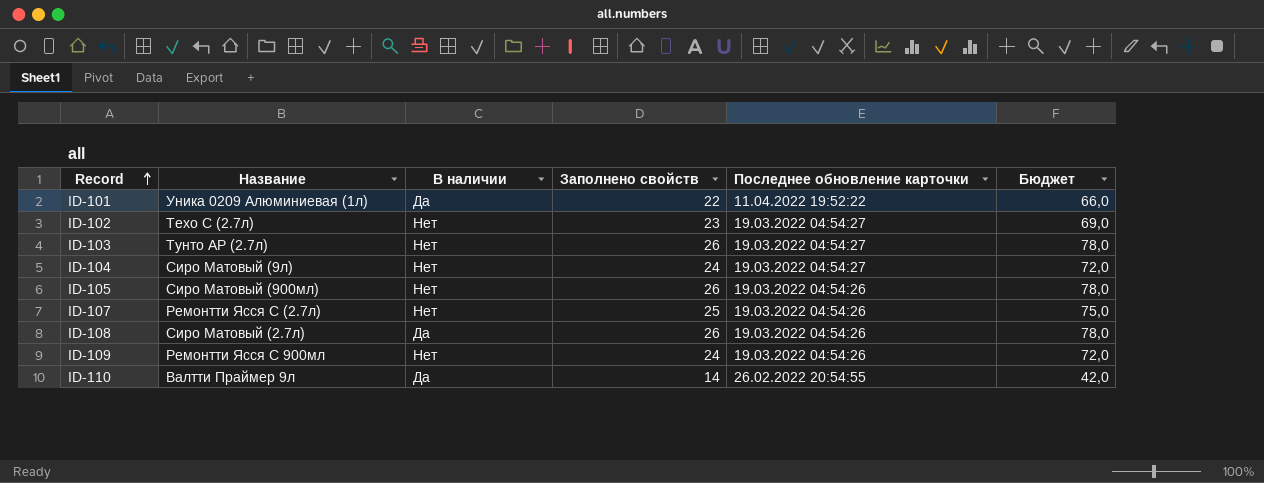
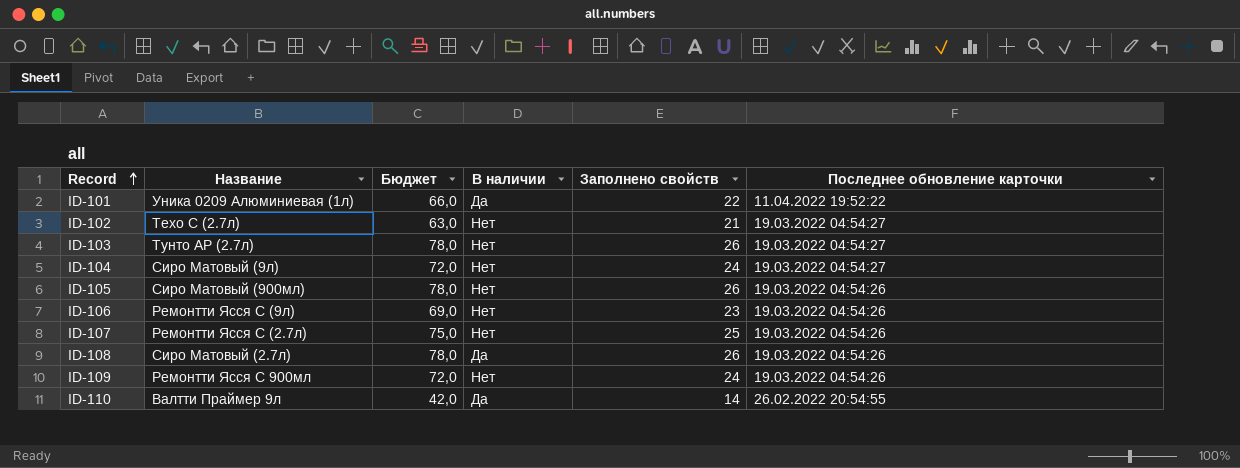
column Бюджет | position: 6 -> 3
ID-102 | Бюджет: 69,0 -> 63,0
ID-102 | Заполнено свойств: 23 -> 21
row ID-106: none -> Ремонтти Ясся C (9л) | 69,0 | Нет | 23 | 19.03.2022 04:54:26

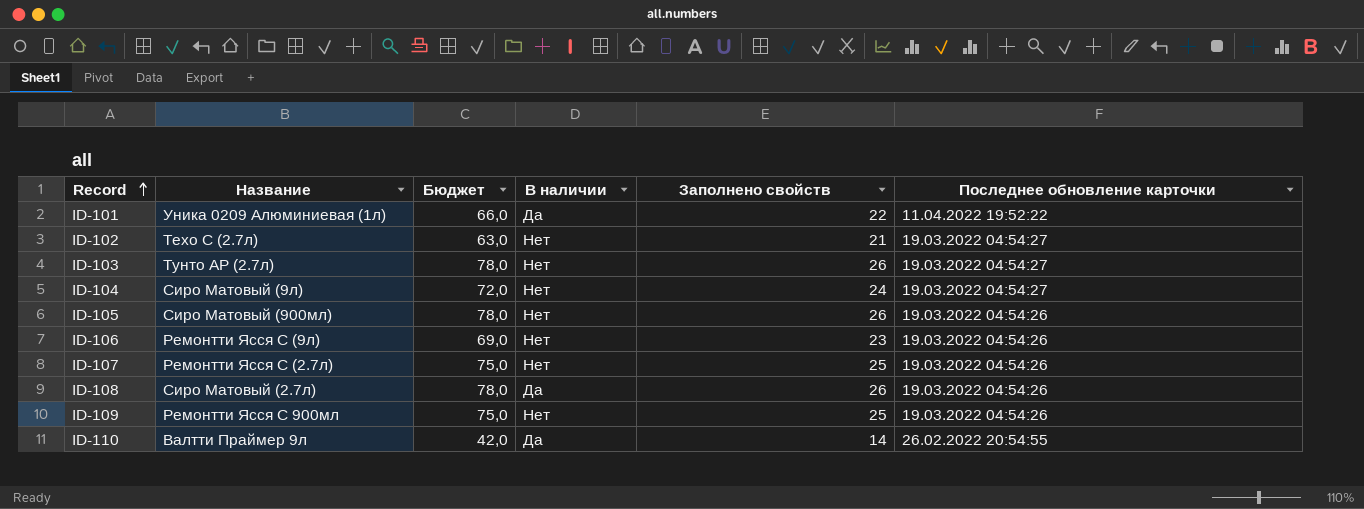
ID-109 | Бюджет: 72,0 -> 75,0
ID-109 | Заполнено свойств: 24 -> 25

